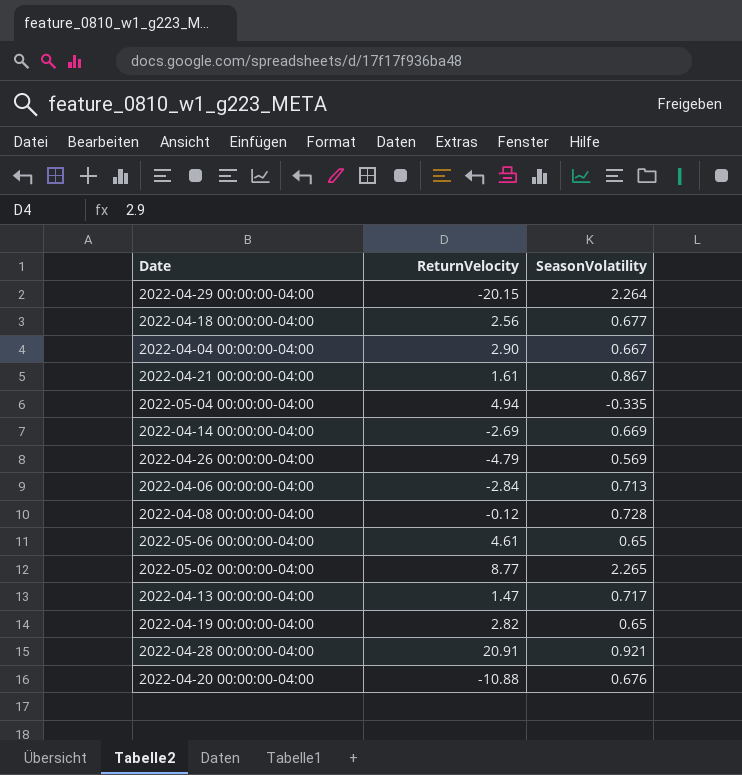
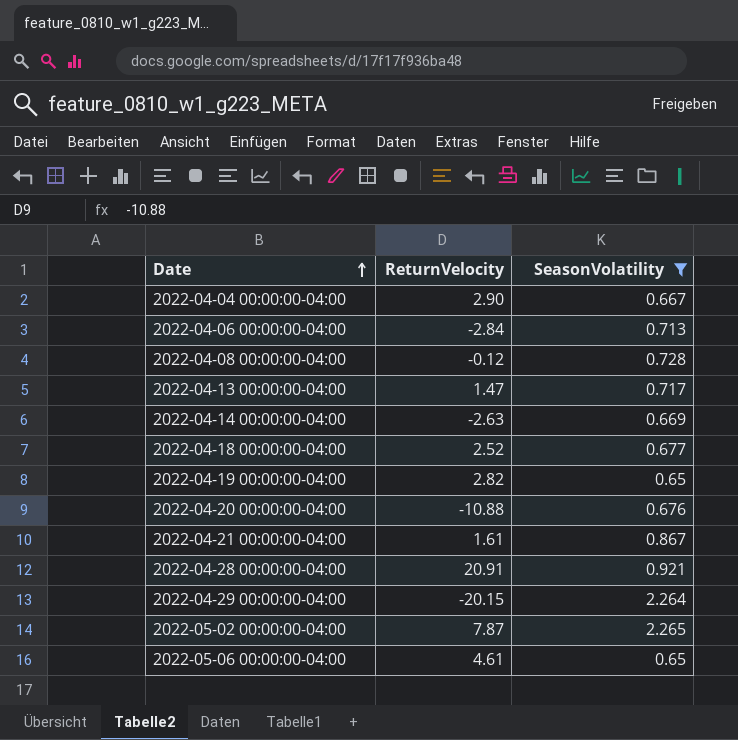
filter: none -> SeasonVolatility >= 0.65
row order: none -> Date ascending
2022-04-14 00:00:00-04:00 | ReturnVelocity: -2.69 -> -2.63
2022-04-18 00:00:00-04:00 | ReturnVelocity: 2.56 -> 2.52
2022-05-02 00:00:00-04:00 | ReturnVelocity: 8.77 -> 7.87

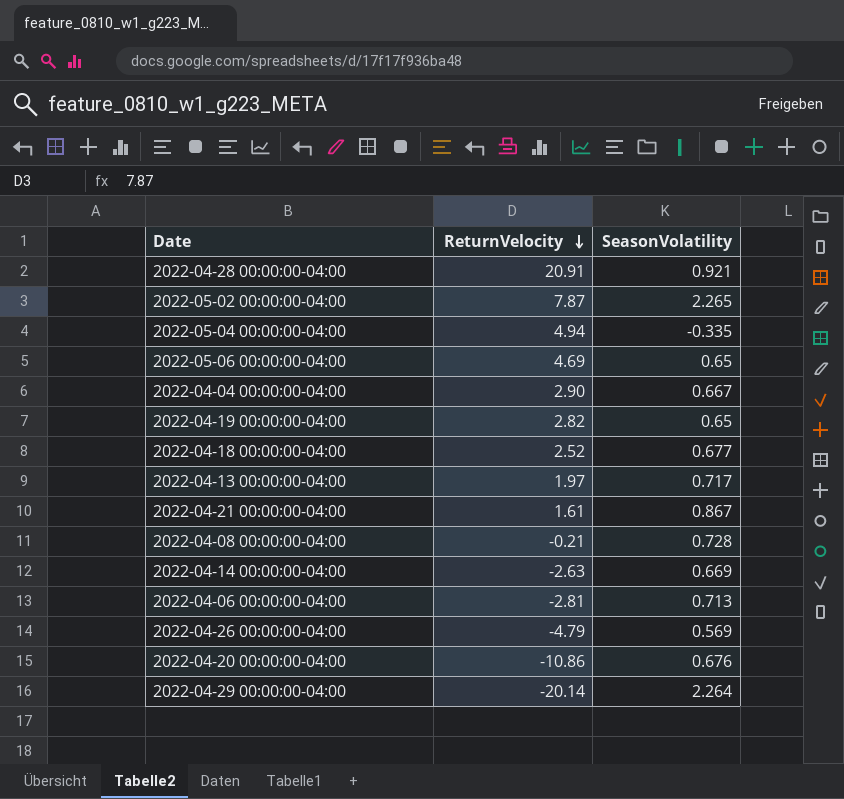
filter: SeasonVolatility >= 0.65 -> none
row order: Date ascending -> ReturnVelocity descending
2022-05-06 00:00:00-04:00 | ReturnVelocity: 4.61 -> 4.69
2022-04-13 00:00:00-04:00 | ReturnVelocity: 1.47 -> 1.97
2022-04-08 00:00:00-04:00 | ReturnVelocity: -0.12 -> -0.21
2022-04-06 00:00:00-04:00 | ReturnVelocity: -2.84 -> -2.81
2022-04-20 00:00:00-04:00 | ReturnVelocity: -10.88 -> -10.86
2022-04-29 00:00:00-04:00 | ReturnVelocity: -20.15 -> -20.14

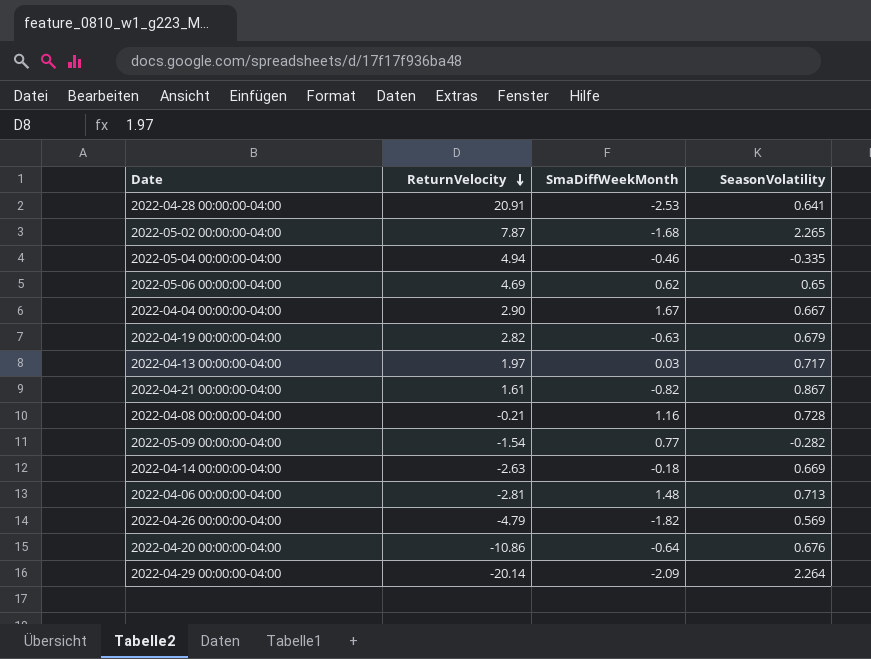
column SmaDiffWeekMonth | position: none -> 3
row 2022-04-18 00:00:00-04:00: 2.52 | 0.677 -> none
2022-04-28 00:00:00-04:00 | SeasonVolatility: 0.921 -> 0.641
2022-04-19 00:00:00-04:00 | SeasonVolatility: 0.65 -> 0.679
row 2022-05-09 00:00:00-04:00: none -> -1.54 | 0.77 | -0.282

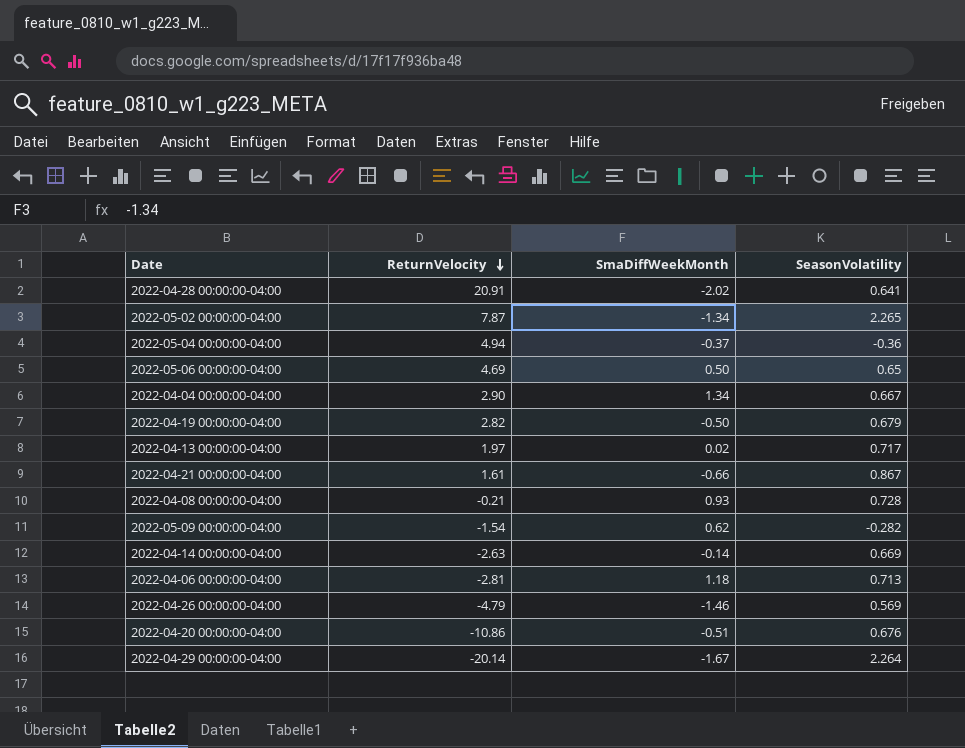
2022-04-28 00:00:00-04:00 | SmaDiffWeekMonth: -2.53 -> -2.02
2022-05-02 00:00:00-04:00 | SmaDiffWeekMonth: -1.68 -> -1.34
2022-05-04 00:00:00-04:00 | SmaDiffWeekMonth: -0.46 -> -0.37
2022-05-04 00:00:00-04:00 | SeasonVolatility: -0.335 -> -0.36
2022-05-06 00:00:00-04:00 | SmaDiffWeekMonth: 0.62 -> 0.50
2022-04-04 00:00:00-04:00 | SmaDiffWeekMonth: 1.67 -> 1.34
2022-04-19 00:00:00-04:00 | SmaDiffWeekMonth: -0.63 -> -0.50
2022-04-13 00:00:00-04:00 | SmaDiffWeekMonth: 0.03 -> 0.02
2022-04-21 00:00:00-04:00 | SmaDiffWeekMonth: -0.82 -> -0.66
2022-04-08 00:00:00-04:00 | SmaDiffWeekMonth: 1.16 -> 0.93
2022-05-09 00:00:00-04:00 | SmaDiffWeekMonth: 0.77 -> 0.62
2022-04-14 00:00:00-04:00 | SmaDiffWeekMonth: -0.18 -> -0.14
2022-04-06 00:00:00-04:00 | SmaDiffWeekMonth: 1.48 -> 1.18
2022-04-26 00:00:00-04:00 | SmaDiffWeekMonth: -1.82 -> -1.46
2022-04-20 00:00:00-04:00 | SmaDiffWeekMonth: -0.64 -> -0.51
2022-04-29 00:00:00-04:00 | SmaDiffWeekMonth: -2.09 -> -1.67

